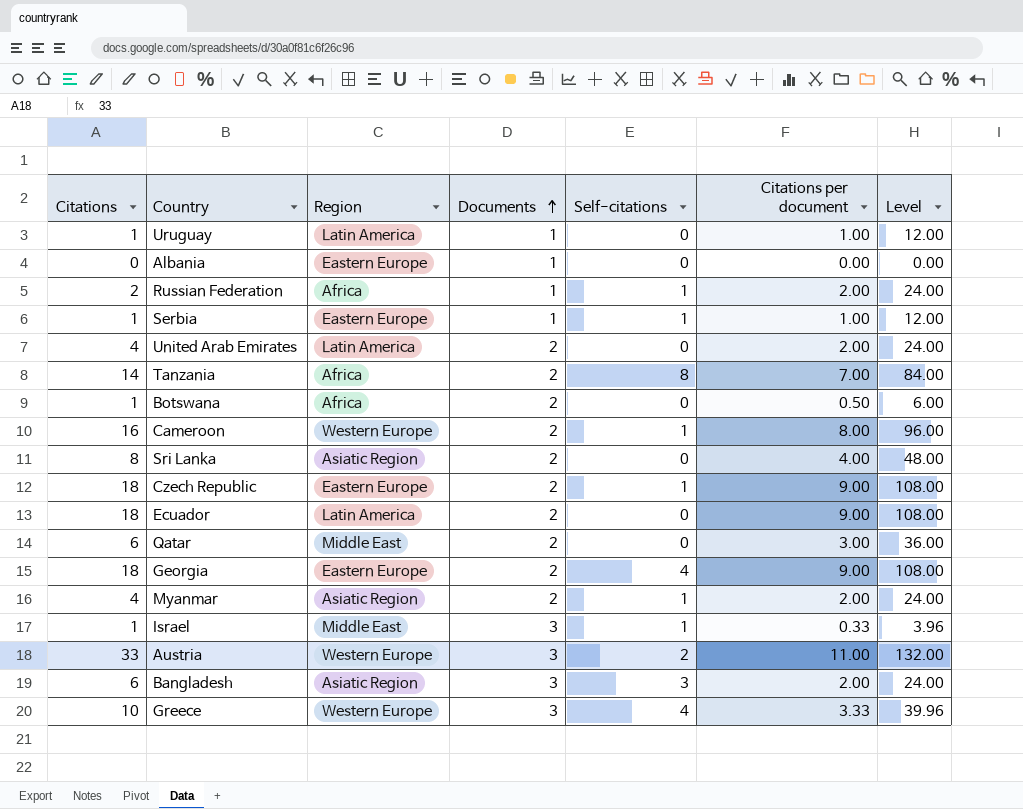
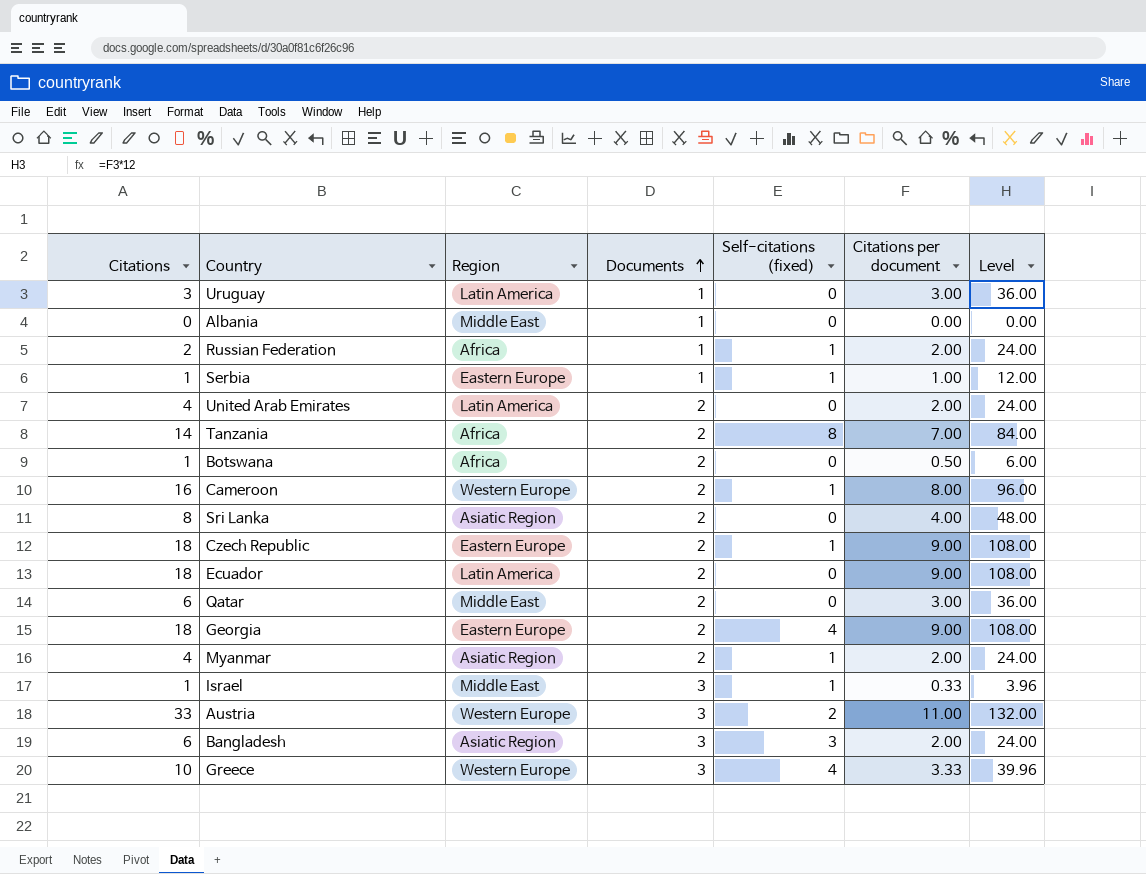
column name: Self-citations -> Self-citations (fixed)
Uruguay | Citations: 1 -> 3
Uruguay | Citations per document: 1.00 -> 3.00
Uruguay | Level: 12.00 -> 36.00
Albania | Region: Eastern Europe -> Middle East

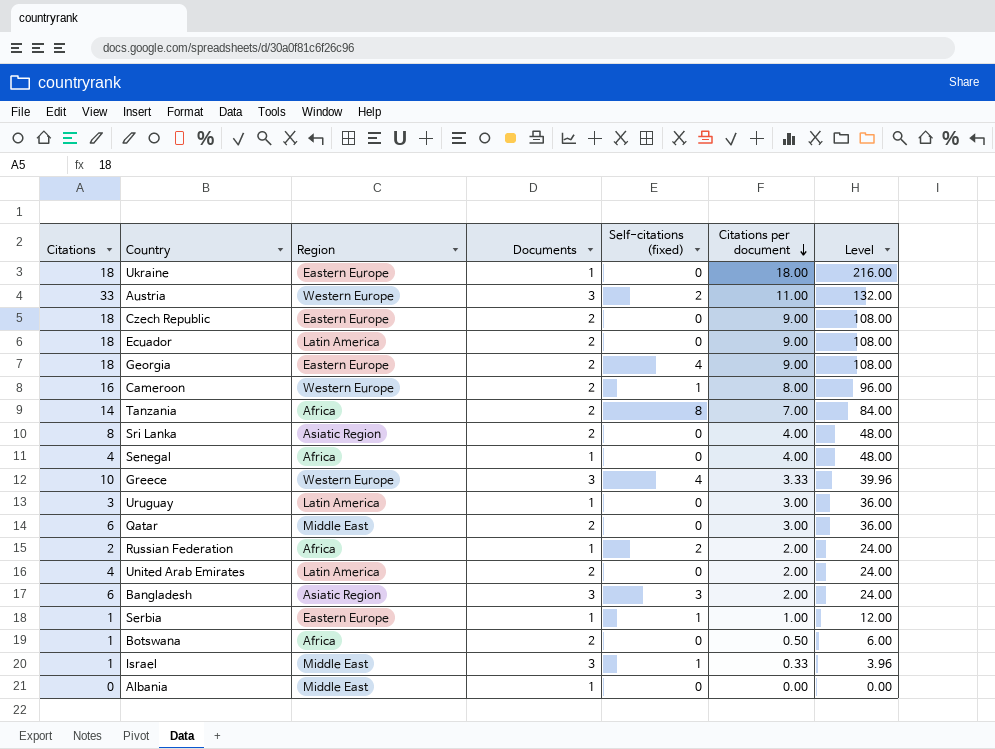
row order: Documents ascending -> Citations per document descending
row Myanmar: 4 | Asiatic Region | 2 | 1 | 2.00 | 24.00 -> none
row Ukraine: none -> 18 | Eastern Europe | 1 | 0 | 18.00 | 216.00
Czech Republic | Self-citations (fixed): 1 -> 0
row Senegal: none -> 4 | Africa | 1 | 0 | 4.00 | 48.00
Russian Federation | Self-citations (fixed): 1 -> 2

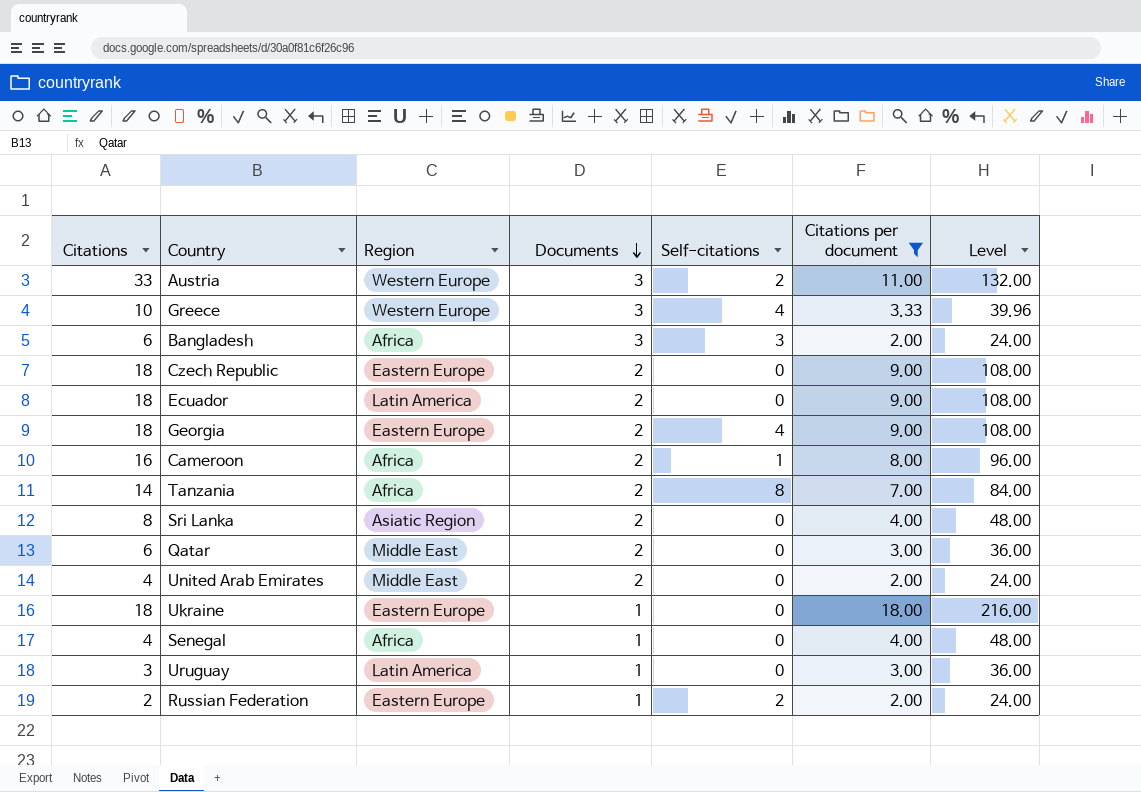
filter: none -> Citations per document >= 2.00
row order: Citations per document descending -> Documents descending
column name: Self-citations (fixed) -> Self-citations
Bangladesh | Region: Asiatic Region -> Africa
Cameroon | Region: Western Europe -> Africa
United Arab Emirates | Region: Latin America -> Middle East
Russian Federation | Region: Africa -> Eastern Europe

